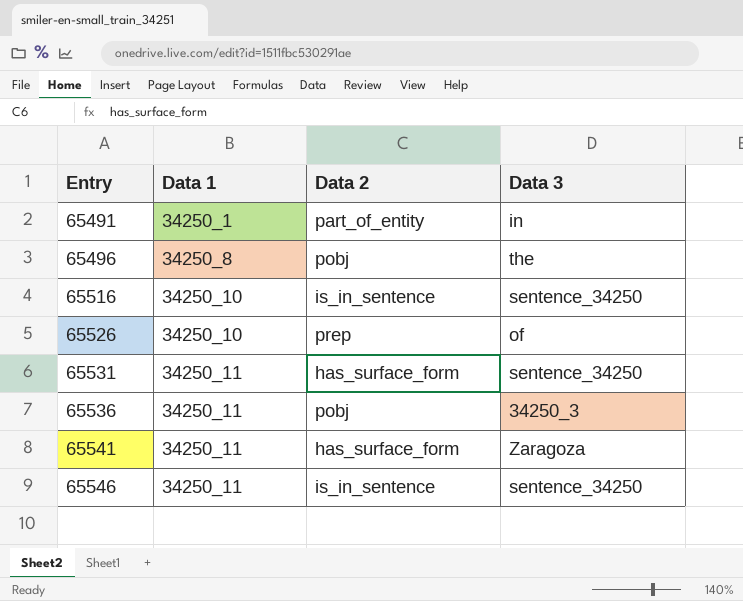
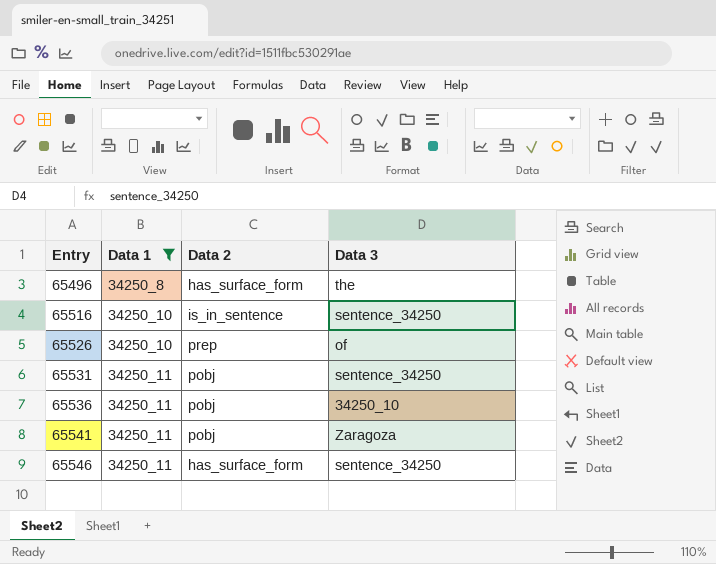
filter: none -> Data 1 != 34250_1
65496 | Data 2: pobj -> has_surface_form
65531 | Data 2: has_surface_form -> pobj
65536 | Data 3: 34250_3 -> 34250_10
65541 | Data 2: has_surface_form -> pobj
65546 | Data 2: is_in_sentence -> has_surface_form

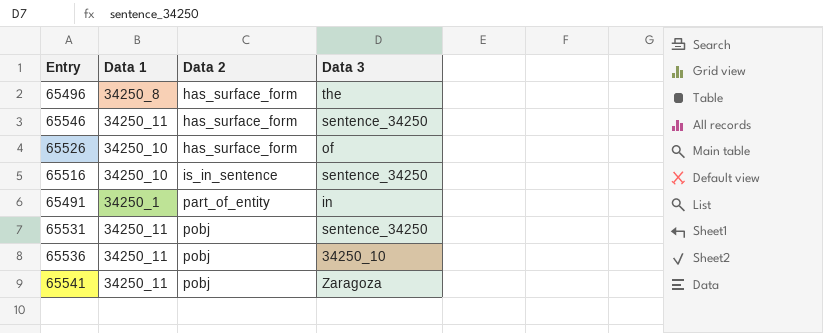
filter: Data 1 != 34250_1 -> none
row order: Entry ascending -> Data 2 ascending
65526 | Data 2: prep -> has_surface_form

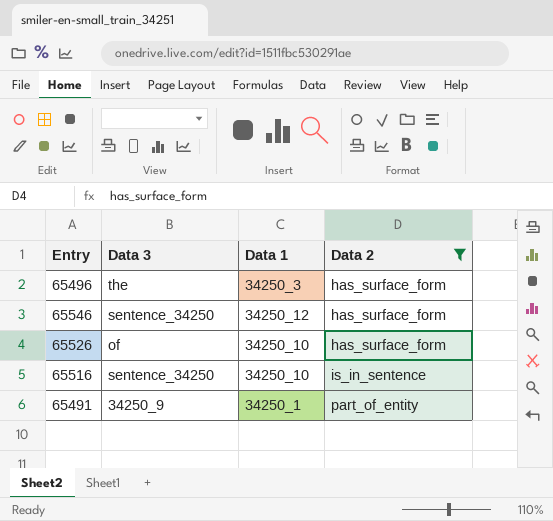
filter: none -> Data 2 != pobj
column Data 3 | position: 4 -> 2
65496 | Data 1: 34250_8 -> 34250_3
65546 | Data 1: 34250_11 -> 34250_12
65491 | Data 3: in -> 34250_9

